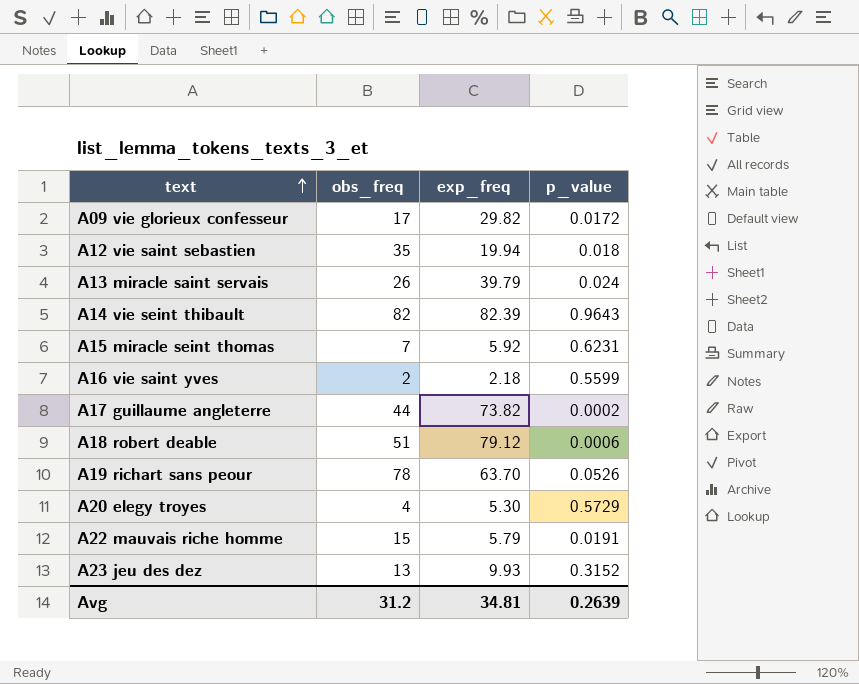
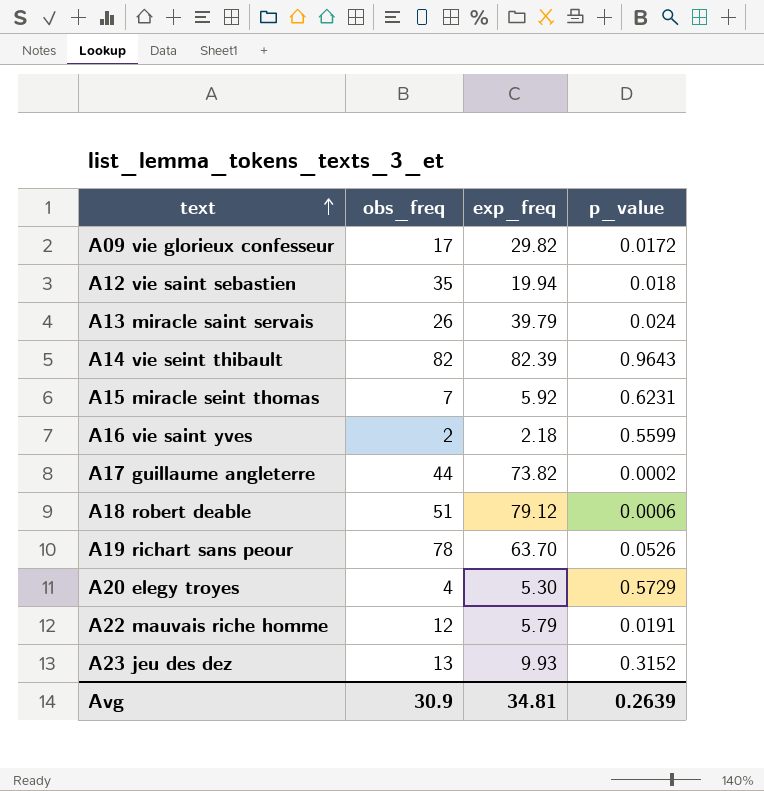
A22 mauvais riche homme | obs_freq: 15 -> 12
Avg | obs_freq: 31.2 -> 30.9

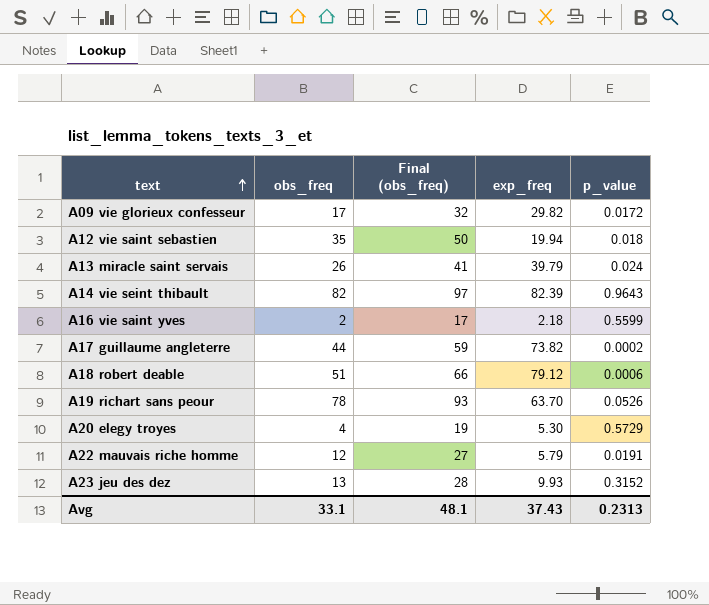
column Final (obs_freq) | formula: none -> [obs_freq] + 15
row A15 miracle seint thomas: 7 | 5.92 | 0.6231 -> none
Avg | obs_freq: 30.9 -> 33.1
Avg | exp_freq: 34.81 -> 37.43
Avg | p_value: 0.2639 -> 0.2313

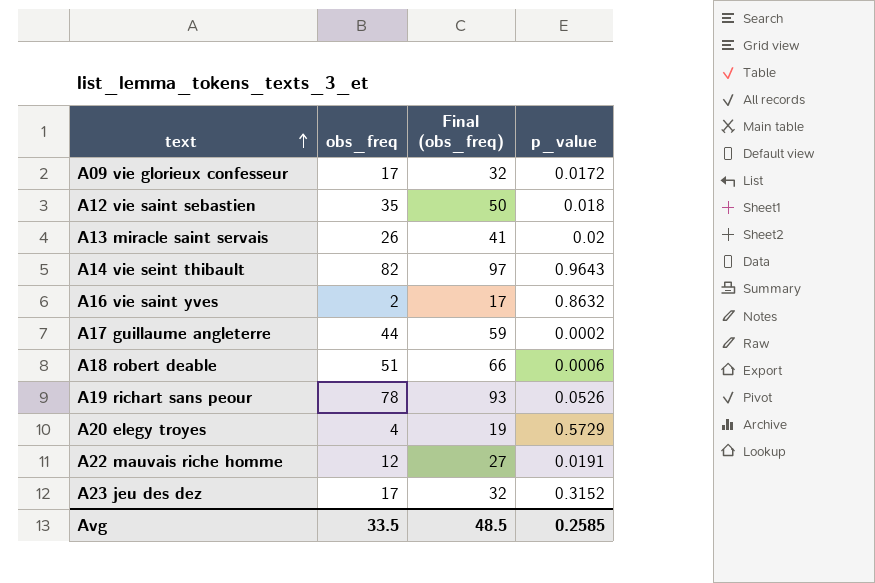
column exp_freq | position: 4 -> none
A13 miracle saint servais | p_value: 0.024 -> 0.02
A16 vie saint yves | p_value: 0.5599 -> 0.8632
A23 jeu des dez | obs_freq: 13 -> 17
A23 jeu des dez | Final (obs_freq): 28 -> 32
Avg | obs_freq: 33.1 -> 33.5
Avg | Final (obs_freq): 48.1 -> 48.5
Avg | p_value: 0.2313 -> 0.2585

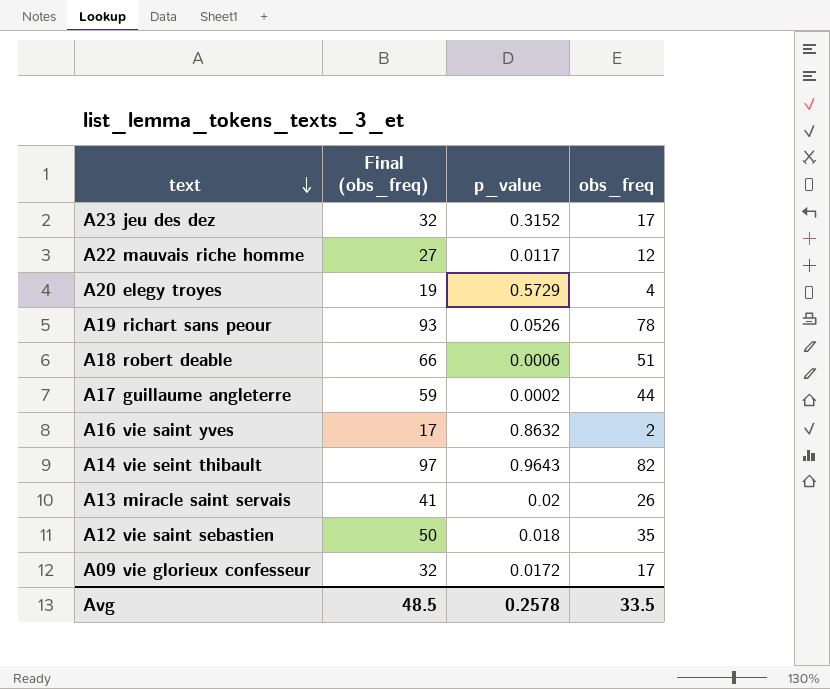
row order: text ascending -> text descending
column obs_freq | position: 2 -> 4
A22 mauvais riche homme | p_value: 0.0191 -> 0.0117
Avg | p_value: 0.2585 -> 0.2578

